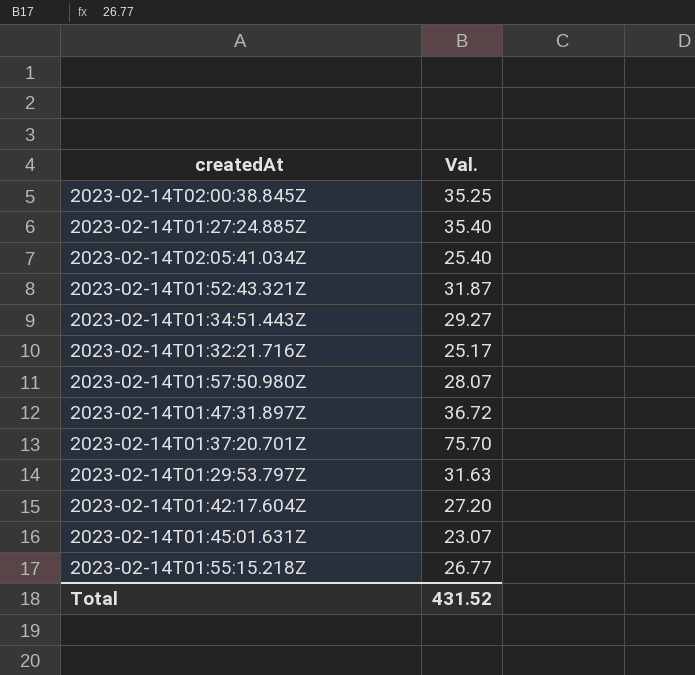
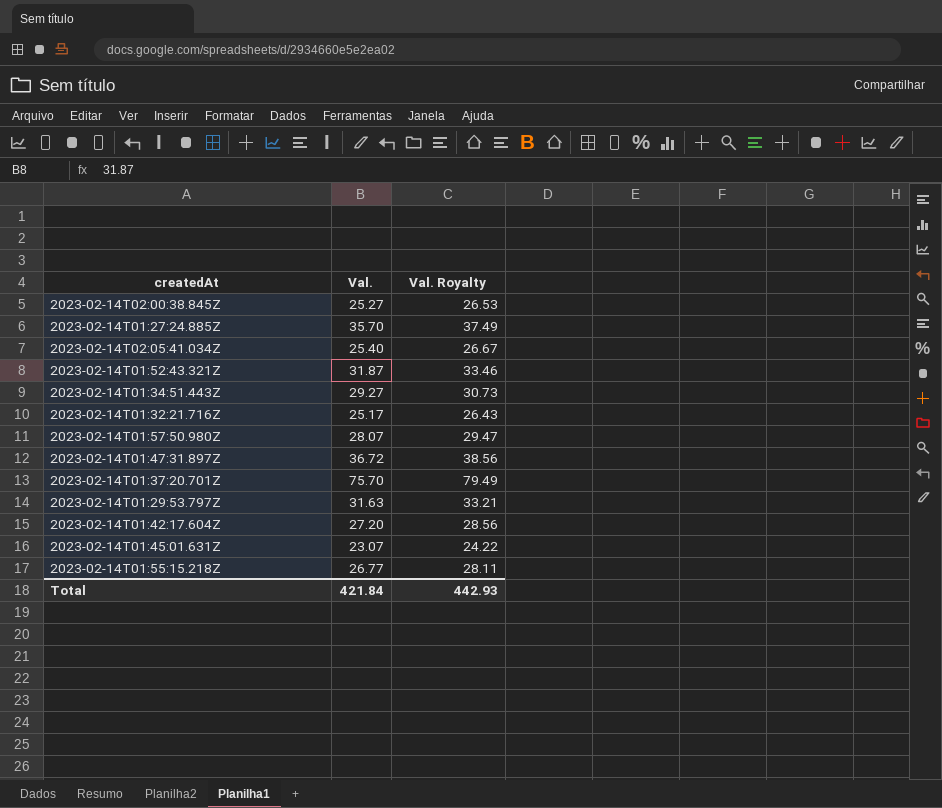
column Val. Royalty | formula: none -> [Val.] * 1.05
2023-02-14T02:00:38.845Z | Val.: 35.25 -> 25.27
2023-02-14T01:27:24.885Z | Val.: 35.40 -> 35.70
Total | Val.: 431.52 -> 421.84

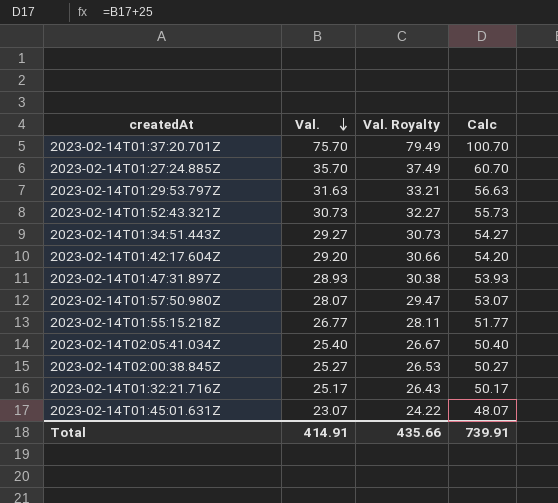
row order: none -> Val. descending
column Calc | formula: none -> [Val.] + 25
2023-02-14T01:52:43.321Z | Val.: 31.87 -> 30.73
2023-02-14T01:52:43.321Z | Val. Royalty: 33.46 -> 32.27
2023-02-14T01:42:17.604Z | Val.: 27.20 -> 29.20
2023-02-14T01:42:17.604Z | Val. Royalty: 28.56 -> 30.66
2023-02-14T01:47:31.897Z | Val.: 36.72 -> 28.93
2023-02-14T01:47:31.897Z | Val. Royalty: 38.56 -> 30.38
Total | Val.: 421.84 -> 414.91
Total | Val. Royalty: 442.93 -> 435.66

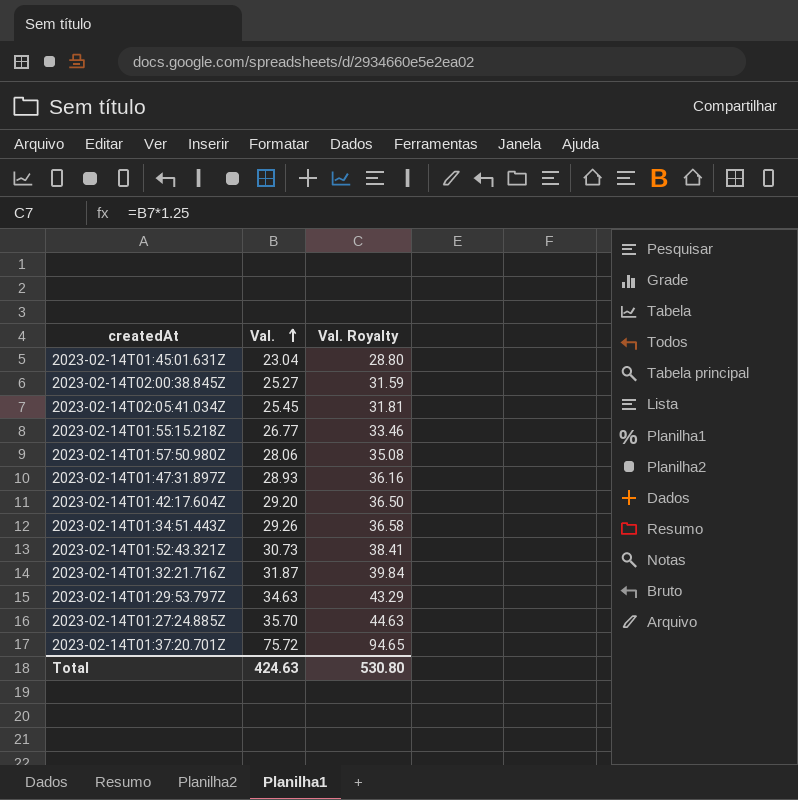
row order: Val. descending -> Val. ascending
column Calc | formula: [Val.] + 25 -> none
column Val. Royalty | formula: [Val.] * 1.05 -> [Val.] * 1.25
2023-02-14T01:45:01.631Z | Val.: 23.07 -> 23.04
2023-02-14T02:05:41.034Z | Val.: 25.40 -> 25.45
2023-02-14T01:57:50.980Z | Val.: 28.07 -> 28.06
2023-02-14T01:34:51.443Z | Val.: 29.27 -> 29.26
2023-02-14T01:32:21.716Z | Val.: 25.17 -> 31.87
2023-02-14T01:29:53.797Z | Val.: 31.63 -> 34.63
2023-02-14T01:37:20.701Z | Val.: 75.70 -> 75.72
Total | Val.: 414.91 -> 424.63
Total | Val. Royalty: 435.66 -> 530.80

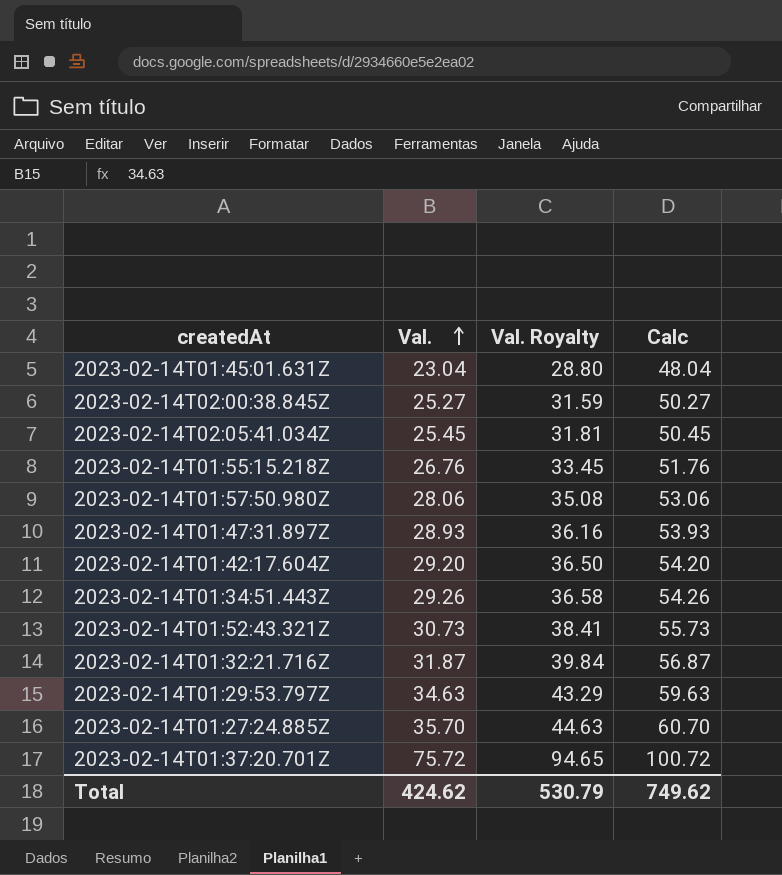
column Calc | formula: none -> [Val.] + 25
2023-02-14T01:55:15.218Z | Val.: 26.77 -> 26.76
2023-02-14T01:55:15.218Z | Val. Royalty: 33.46 -> 33.45
Total | Val.: 424.63 -> 424.62
Total | Val. Royalty: 530.80 -> 530.79

